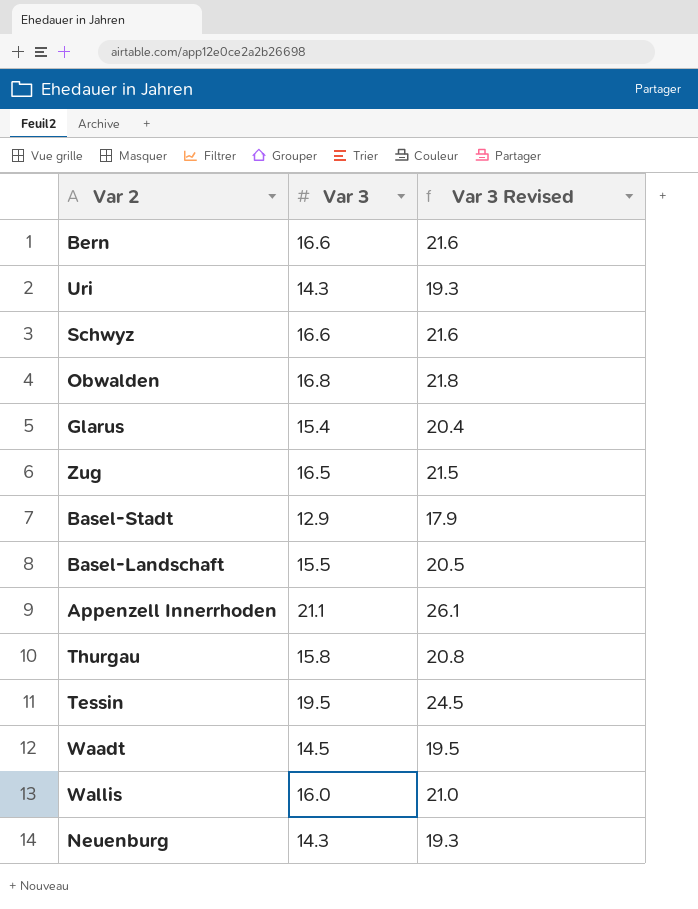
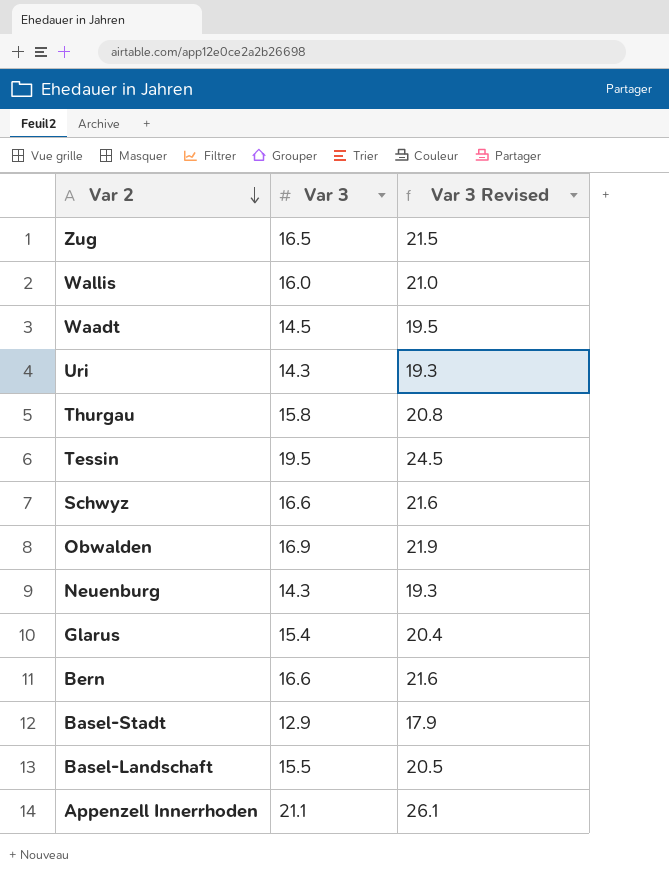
row order: none -> Var 2 descending
Obwalden | Var 3: 16.8 -> 16.9
Obwalden | Var 3 Revised: 21.8 -> 21.9

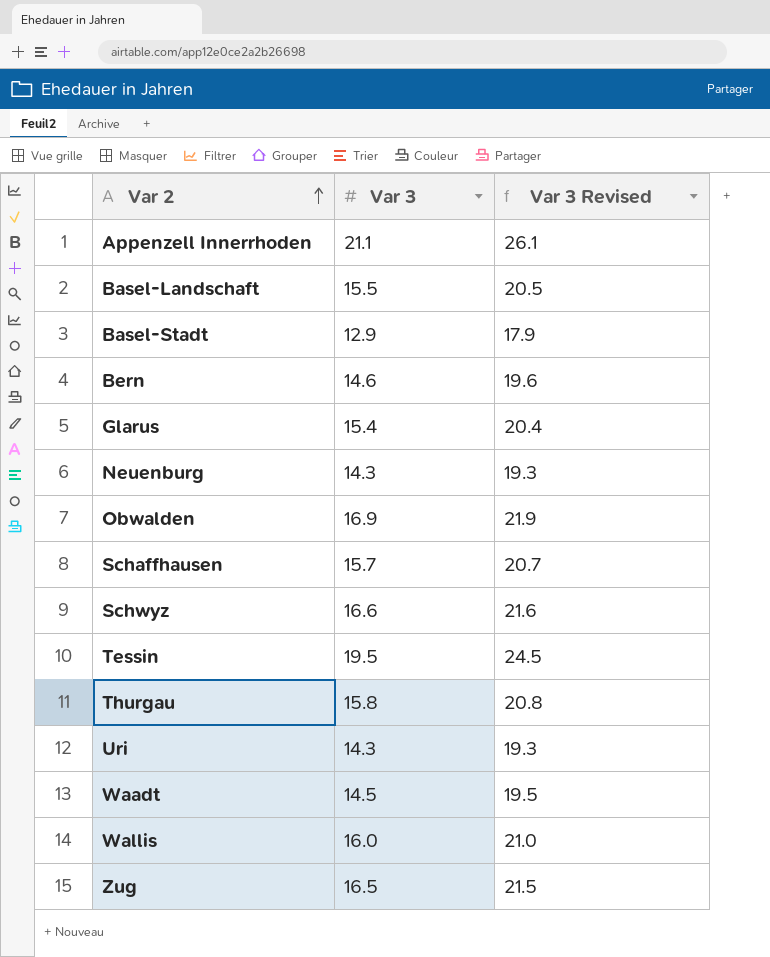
row order: Var 2 descending -> Var 2 ascending
Bern | Var 3: 16.6 -> 14.6
Bern | Var 3 Revised: 21.6 -> 19.6
row Schaffhausen: none -> 15.7 | 20.7

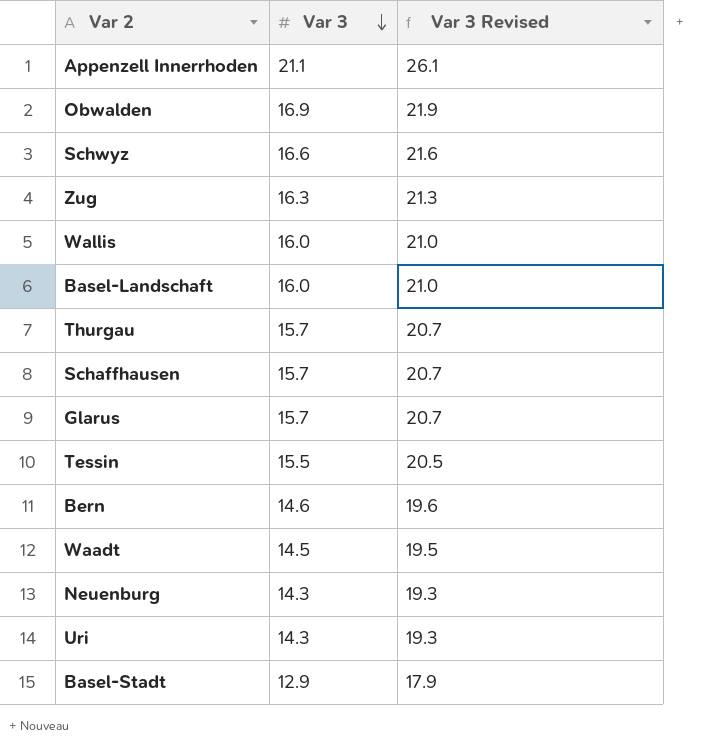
row order: Var 2 ascending -> Var 3 descending
Zug | Var 3: 16.5 -> 16.3
Zug | Var 3 Revised: 21.5 -> 21.3
Basel-Landschaft | Var 3: 15.5 -> 16.0
Basel-Landschaft | Var 3 Revised: 20.5 -> 21.0
Thurgau | Var 3: 15.8 -> 15.7
Thurgau | Var 3 Revised: 20.8 -> 20.7
Glarus | Var 3: 15.4 -> 15.7
Glarus | Var 3 Revised: 20.4 -> 20.7
Tessin | Var 3: 19.5 -> 15.5
Tessin | Var 3 Revised: 24.5 -> 20.5

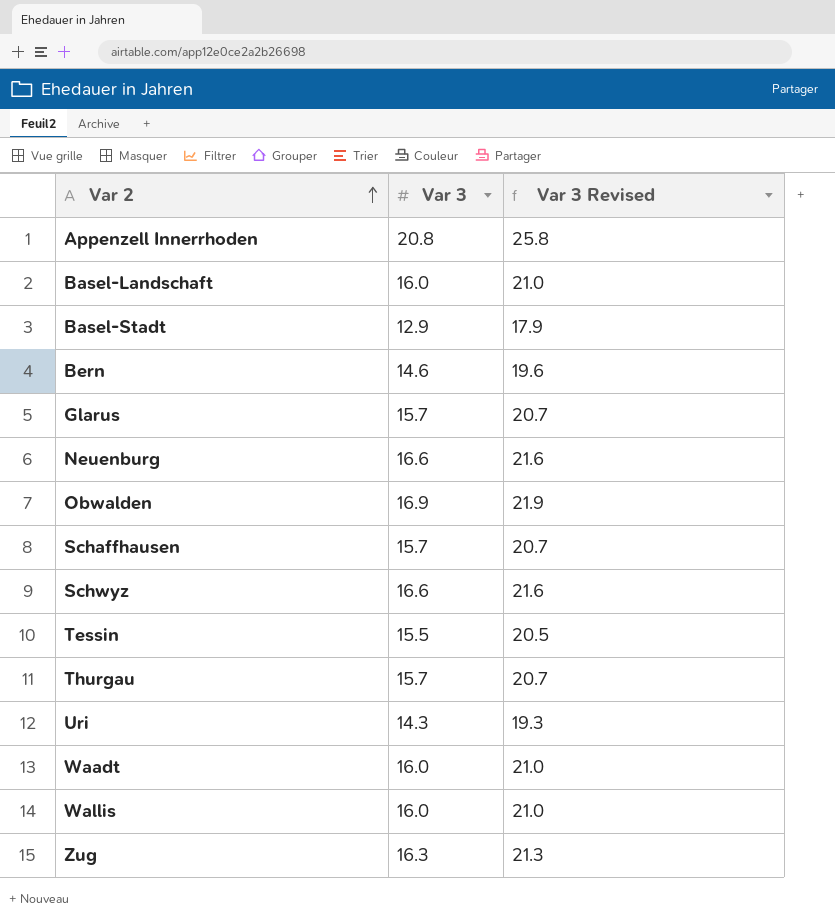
row order: Var 3 descending -> Var 2 ascending
Appenzell Innerrhoden | Var 3: 21.1 -> 20.8
Appenzell Innerrhoden | Var 3 Revised: 26.1 -> 25.8
Neuenburg | Var 3: 14.3 -> 16.6
Neuenburg | Var 3 Revised: 19.3 -> 21.6
Waadt | Var 3: 14.5 -> 16.0
Waadt | Var 3 Revised: 19.5 -> 21.0

